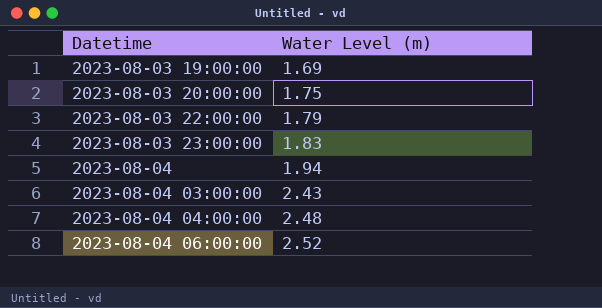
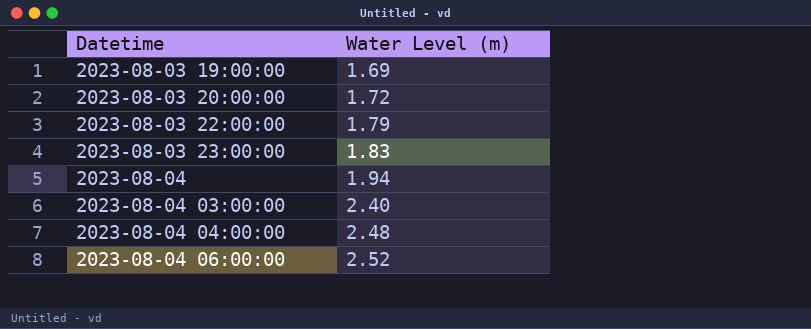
2023-08-03 20:00:00 | Water Level (m): 1.75 -> 1.72
2023-08-04 03:00:00 | Water Level (m): 2.43 -> 2.40

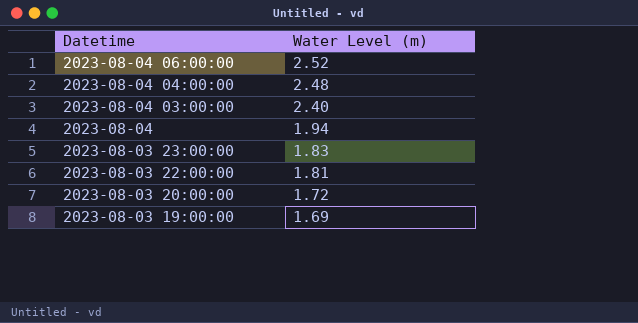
row order: Datetime ascending -> Datetime descending
2023-08-03 22:00:00 | Water Level (m): 1.79 -> 1.81

